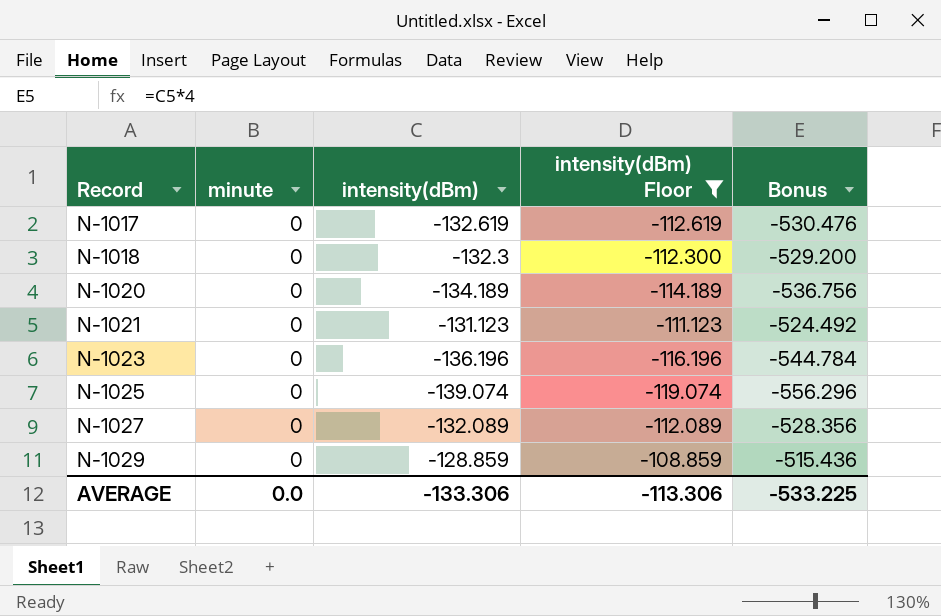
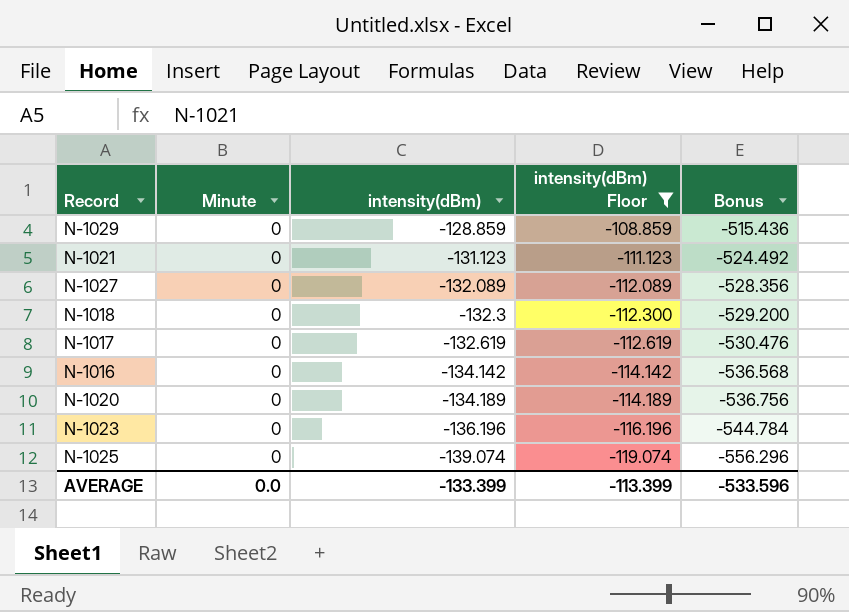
row order: Record ascending -> intensity(dBm) descending
column name: minute -> Minute
row N-1016: none -> 0 | -134.142 | -114.142 | -536.568
AVERAGE | intensity(dBm): -133.306 -> -133.399
AVERAGE | intensity(dBm) Floor: -113.306 -> -113.399
AVERAGE | Bonus: -533.225 -> -533.596

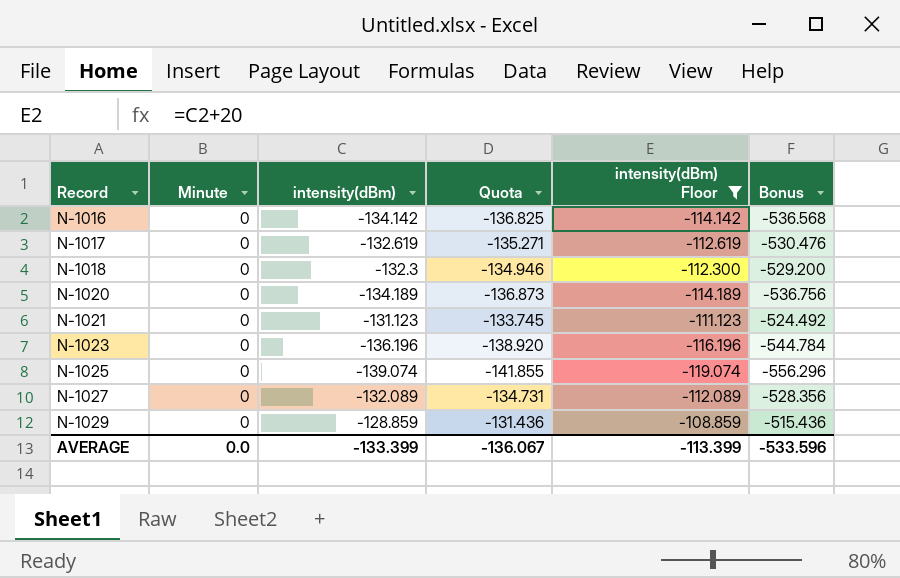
row order: intensity(dBm) descending -> Record ascending
column Quota | formula: none -> [intensity(dBm)] * 1.02

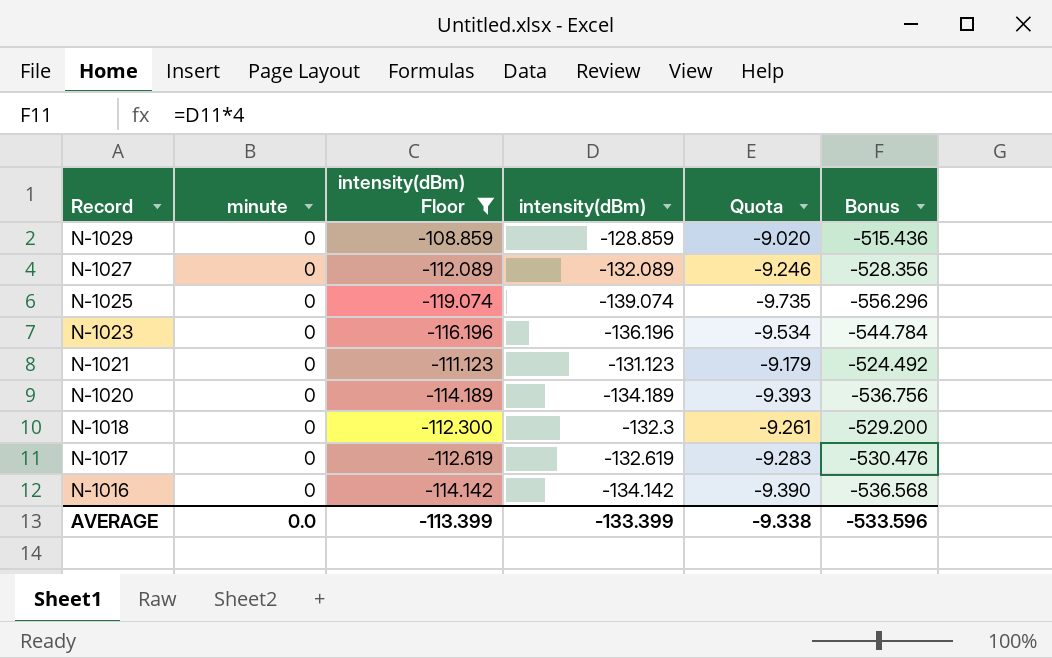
row order: Record ascending -> Record descending
column name: Minute -> minute
column intensity(dBm) Floor | position: 5 -> 3
column Quota | formula: [intensity(dBm)] * 1.02 -> [intensity(dBm)] * 0.07
AVERAGE | Quota: -136.067 -> -9.338

